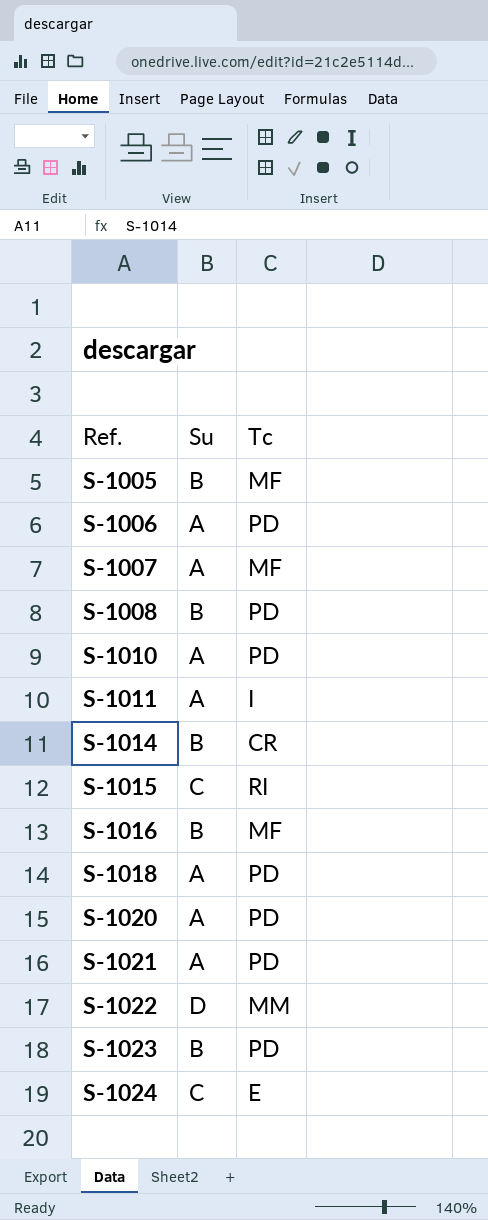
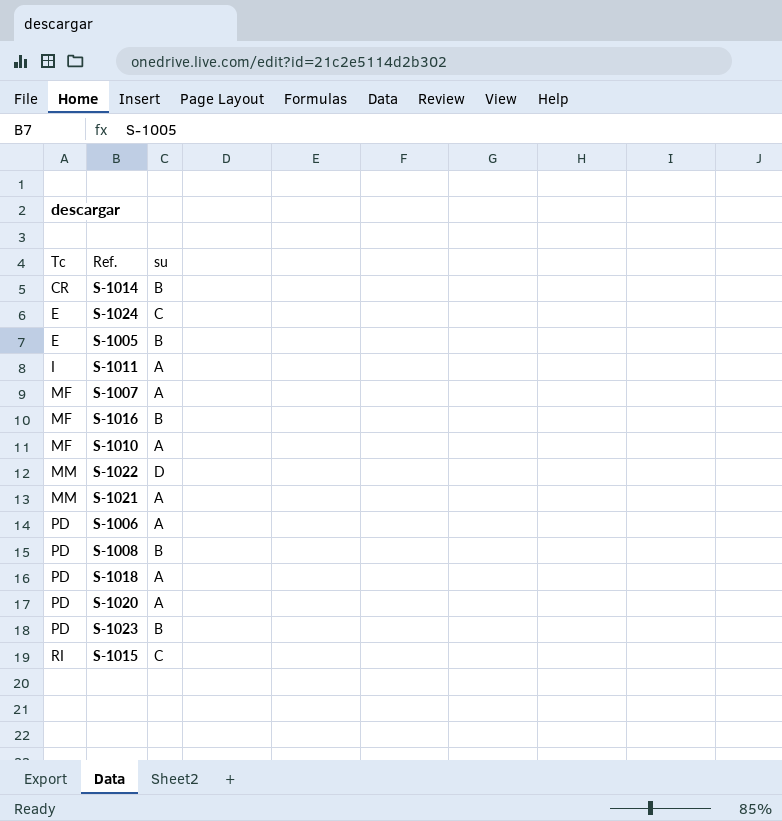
row order: Ref. ascending -> Tc ascending
column Tc | position: 3 -> 1
column name: Su -> su
S-1005 | Tc: MF -> E
S-1010 | Tc: PD -> MF
S-1021 | Tc: PD -> MM

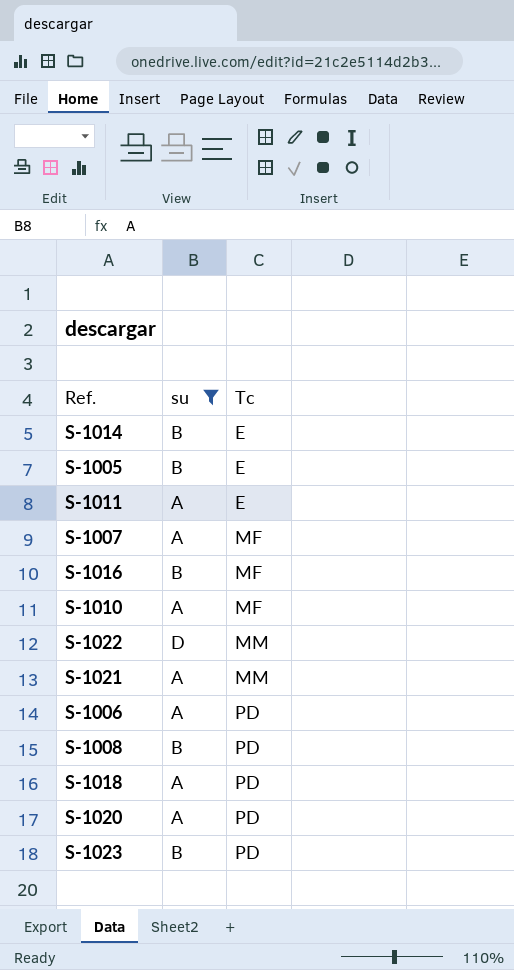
filter: none -> su != C
column Tc | position: 1 -> 3
S-1014 | Tc: CR -> E
S-1011 | Tc: I -> E

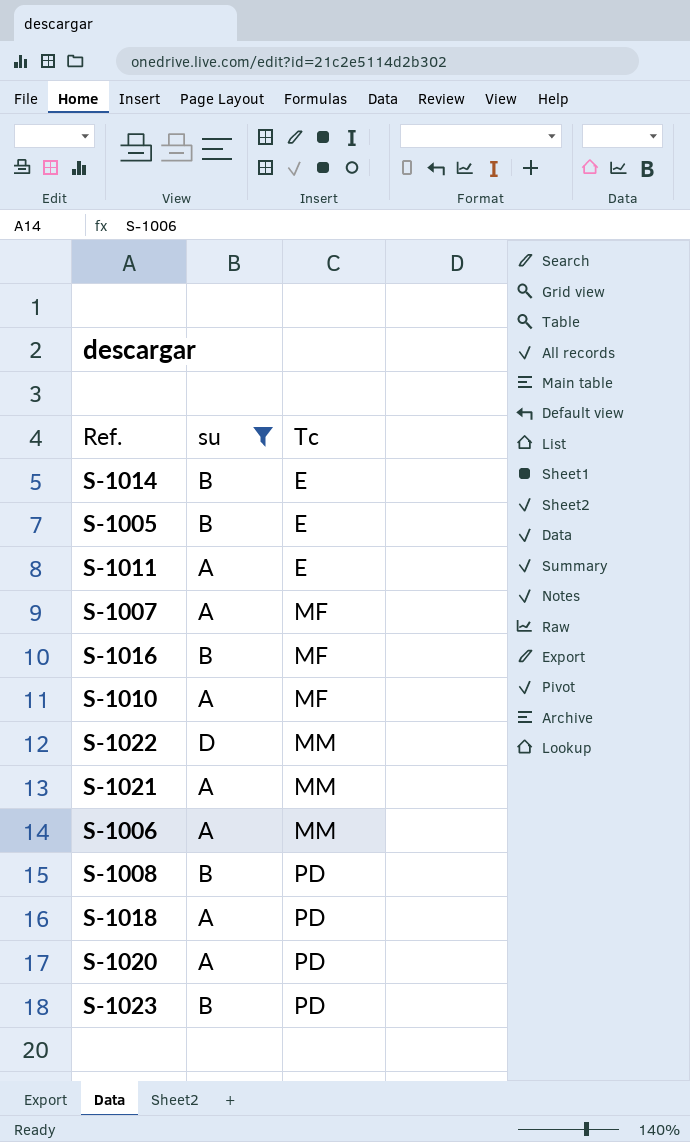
S-1006 | Tc: PD -> MM

